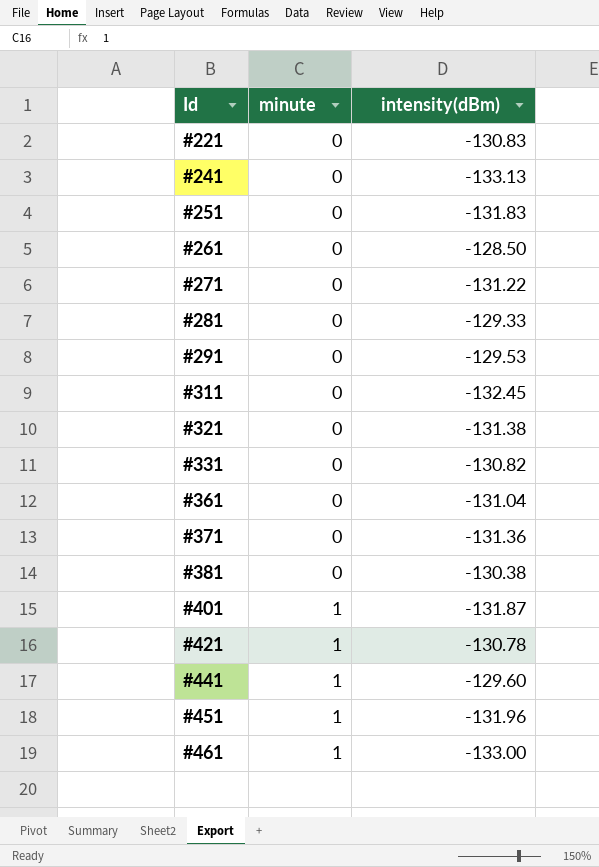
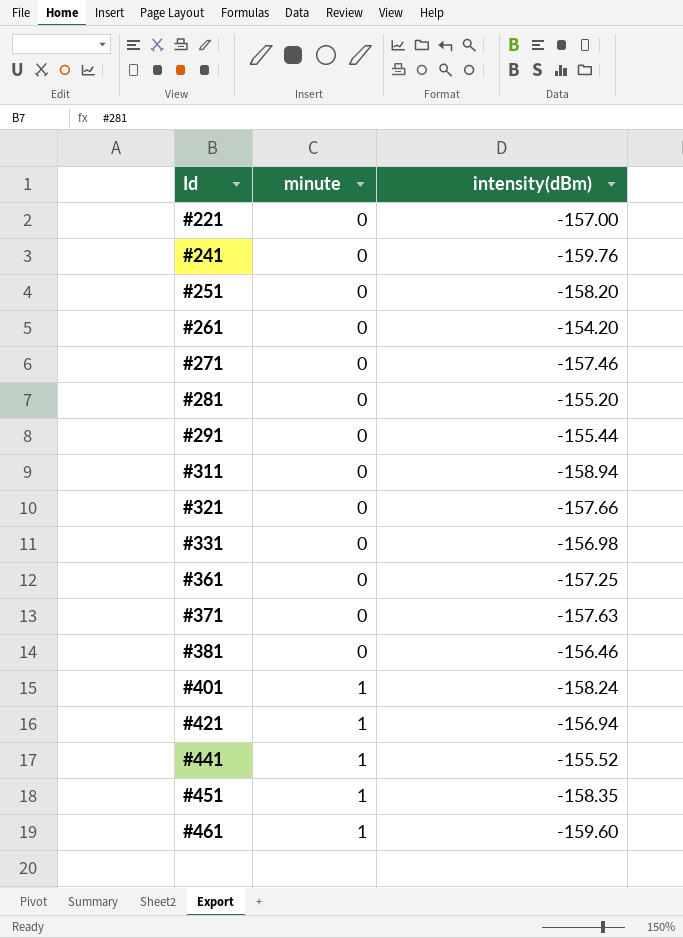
#221 | intensity(dBm): -130.83 -> -157.00
#241 | intensity(dBm): -133.13 -> -159.76
#251 | intensity(dBm): -131.83 -> -158.20
#261 | intensity(dBm): -128.50 -> -154.20
#271 | intensity(dBm): -131.22 -> -157.46
#281 | intensity(dBm): -129.33 -> -155.20
#291 | intensity(dBm): -129.53 -> -155.44
#311 | intensity(dBm): -132.45 -> -158.94
#321 | intensity(dBm): -131.38 -> -157.66
#331 | intensity(dBm): -130.82 -> -156.98
#361 | intensity(dBm): -131.04 -> -157.25
#371 | intensity(dBm): -131.36 -> -157.63
#381 | intensity(dBm): -130.38 -> -156.46
#401 | intensity(dBm): -131.87 -> -158.24
#421 | intensity(dBm): -130.78 -> -156.94
#441 | intensity(dBm): -129.60 -> -155.52
#451 | intensity(dBm): -131.96 -> -158.35
#461 | intensity(dBm): -133.00 -> -159.60

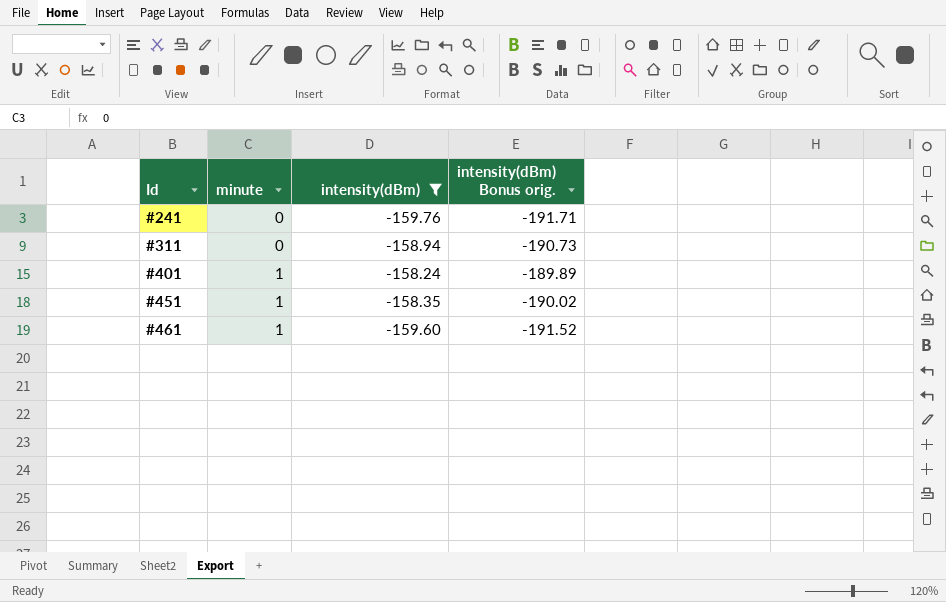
filter: none -> intensity(dBm) <= -158.24
column intensity(dBm) Bonus orig. | formula: none -> [intensity(dBm)] * 1.2

